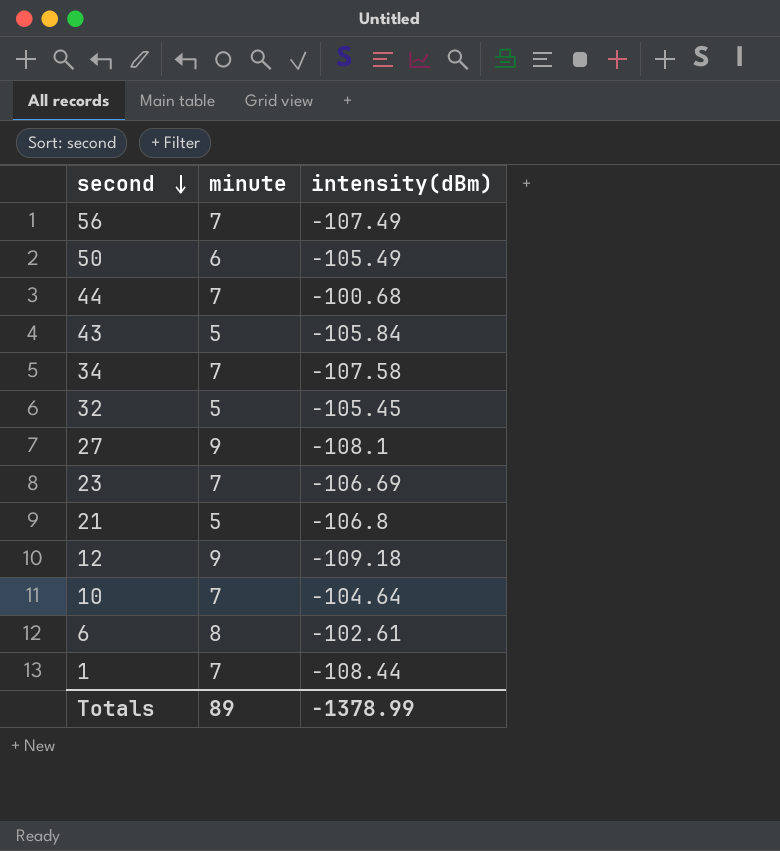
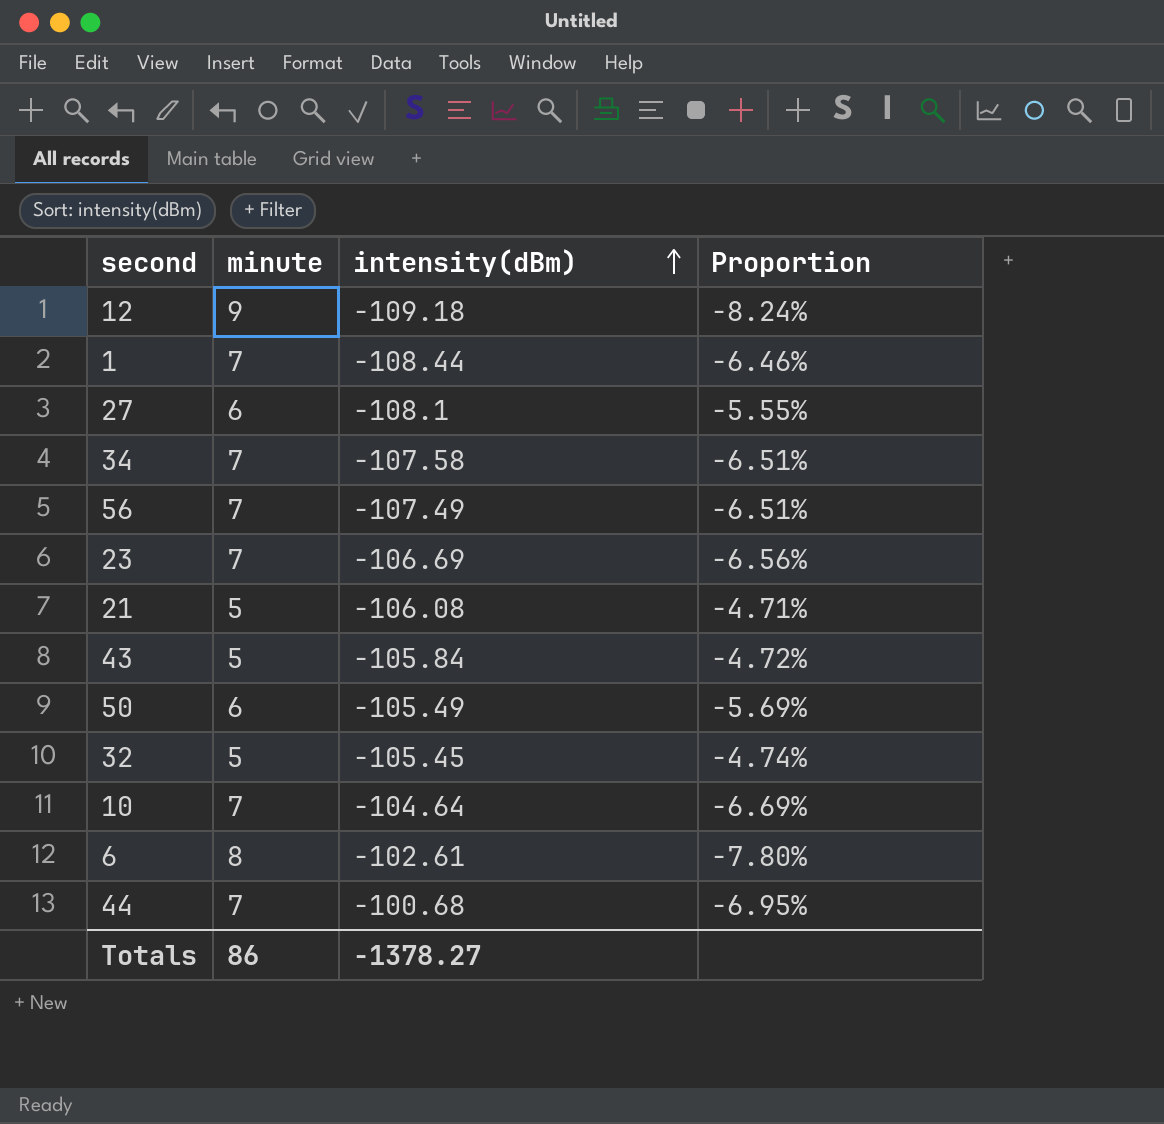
row order: second descending -> intensity(dBm) ascending
column Proportion | formula: none -> [minute] / [intensity(dBm)]
27 | minute: 9 -> 6
21 | intensity(dBm): -106.8 -> -106.08
Totals | minute: 89 -> 86
Totals | intensity(dBm): -1378.99 -> -1378.27

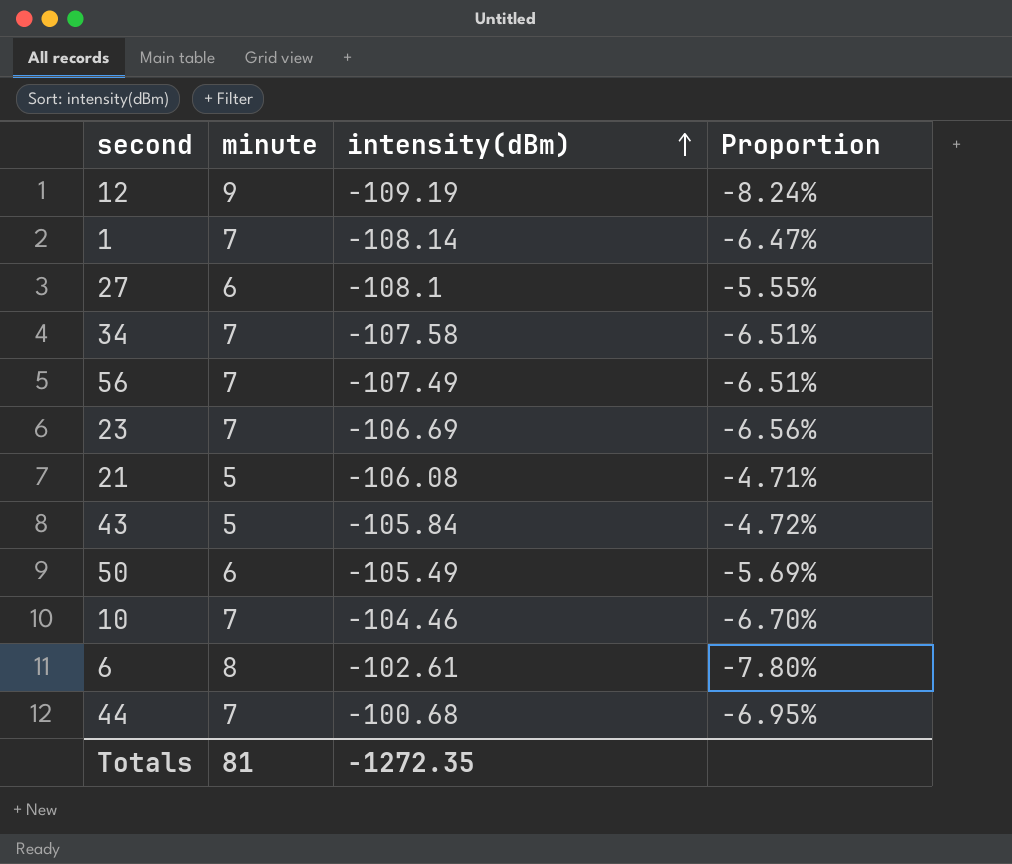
row 32: 5 | -105.45 | -4.74% -> none
12 | intensity(dBm): -109.18 -> -109.19
1 | intensity(dBm): -108.44 -> -108.14
1 | Proportion: -6.46% -> -6.47%
10 | intensity(dBm): -104.64 -> -104.46
10 | Proportion: -6.69% -> -6.70%
Totals | minute: 86 -> 81
Totals | intensity(dBm): -1378.27 -> -1272.35

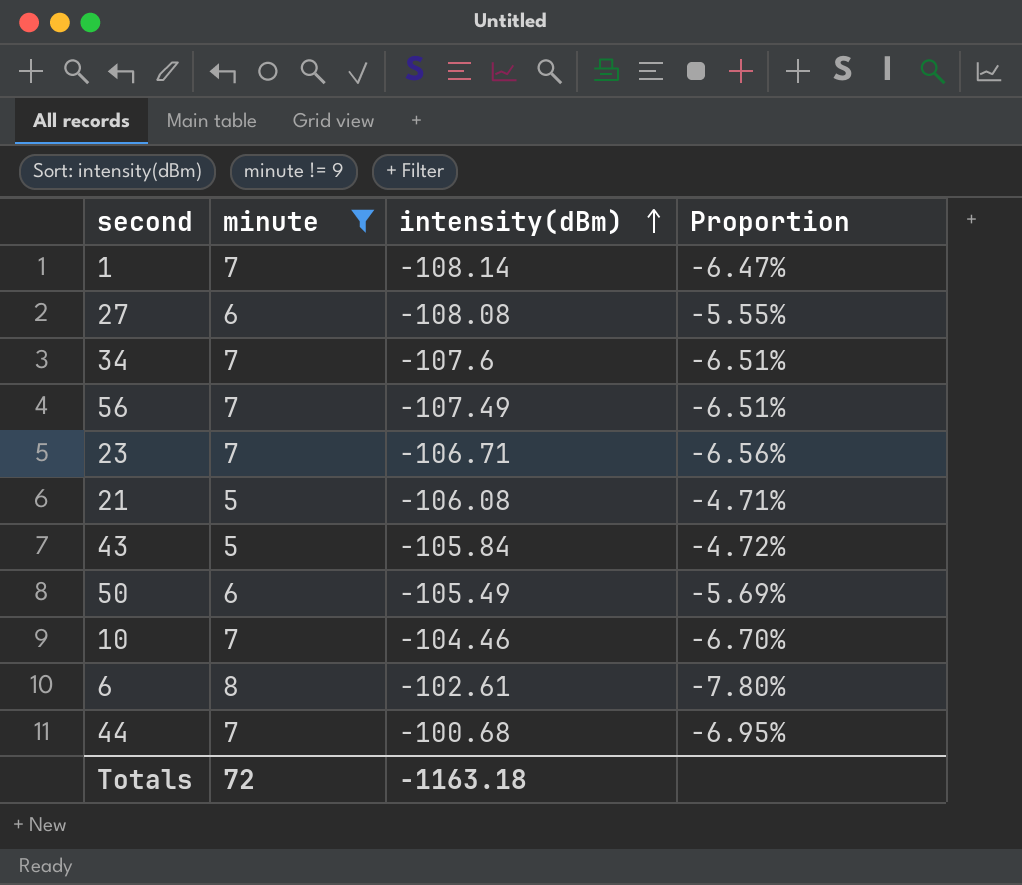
filter: none -> minute != 9
27 | intensity(dBm): -108.1 -> -108.08
34 | intensity(dBm): -107.58 -> -107.6
23 | intensity(dBm): -106.69 -> -106.71
Totals | minute: 81 -> 72
Totals | intensity(dBm): -1272.35 -> -1163.18

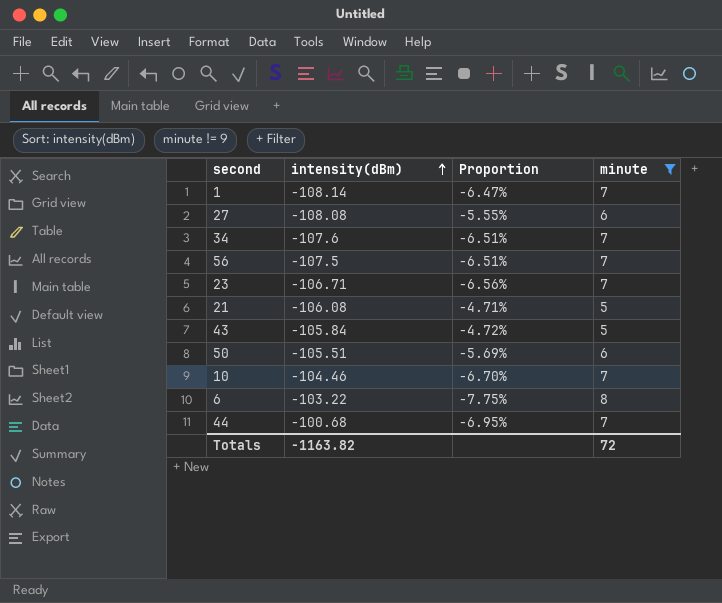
column minute | position: 2 -> 4
56 | intensity(dBm): -107.49 -> -107.5
50 | intensity(dBm): -105.49 -> -105.51
6 | intensity(dBm): -102.61 -> -103.22
6 | Proportion: -7.80% -> -7.75%
Totals | intensity(dBm): -1163.18 -> -1163.82

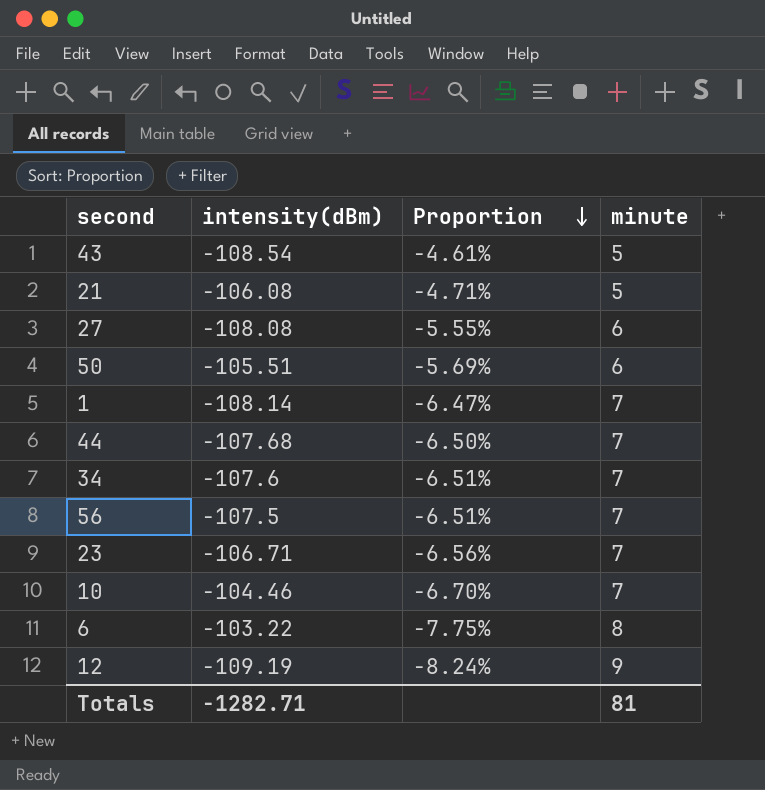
filter: minute != 9 -> none
row order: intensity(dBm) ascending -> Proportion descending
43 | intensity(dBm): -105.84 -> -108.54
43 | Proportion: -4.72% -> -4.61%
44 | intensity(dBm): -100.68 -> -107.68
44 | Proportion: -6.95% -> -6.50%
Totals | intensity(dBm): -1163.82 -> -1282.71
Totals | minute: 72 -> 81

